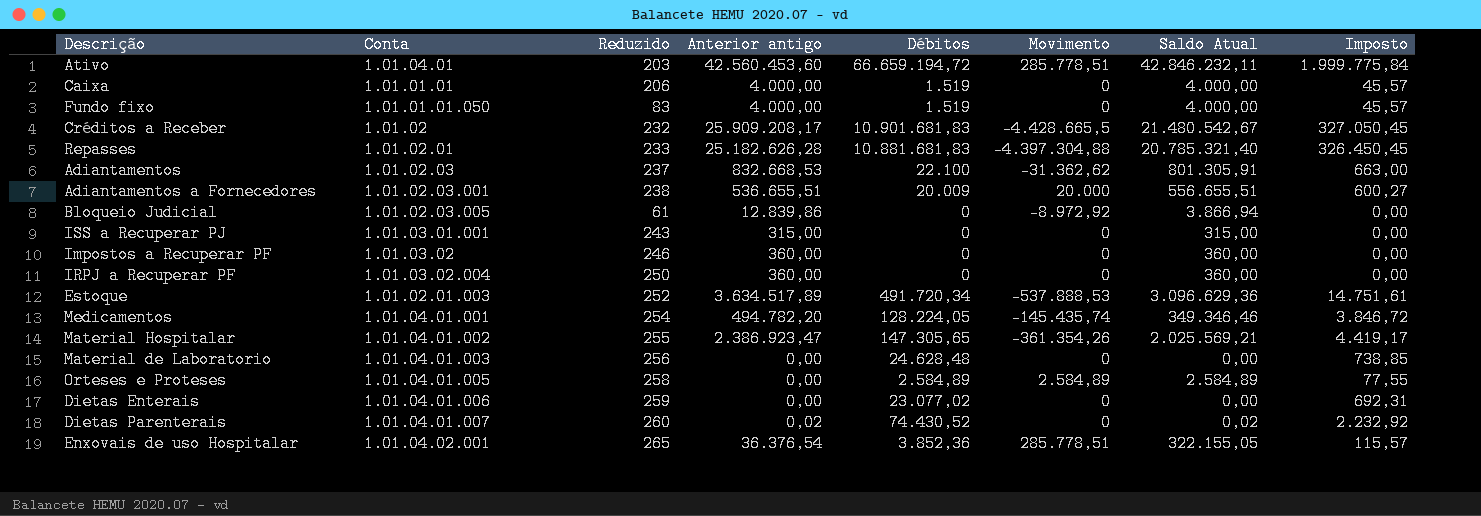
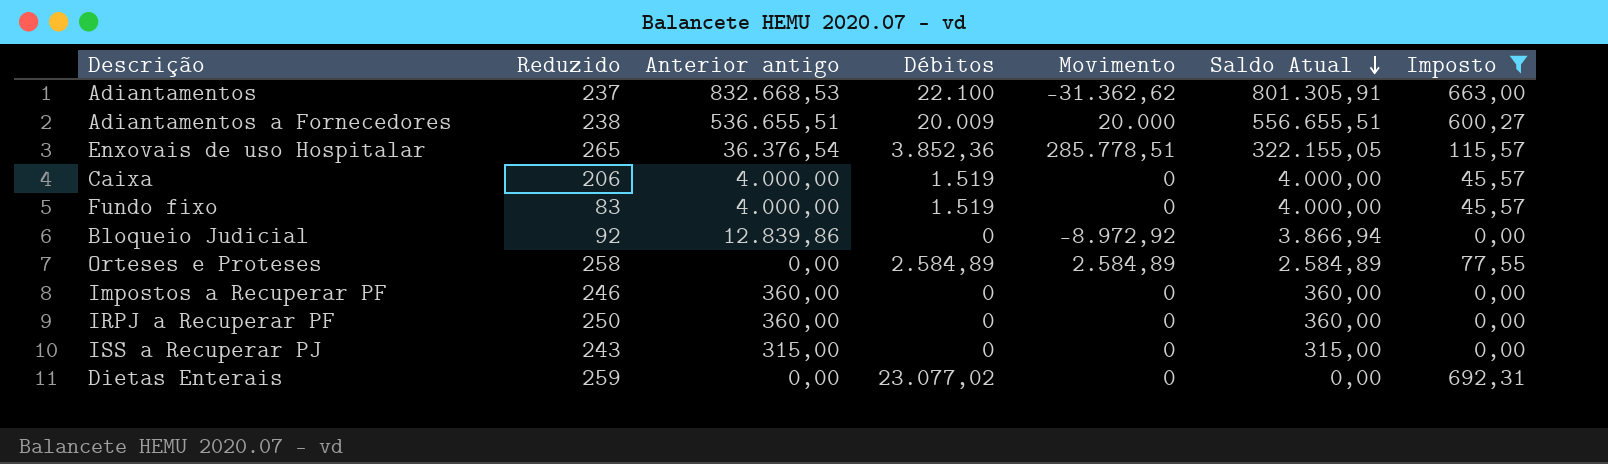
filter: none -> Imposto <= 692,31
row order: none -> Saldo Atual descending
column Conta | position: 2 -> none
Bloqueio Judicial | Reduzido: 61 -> 92

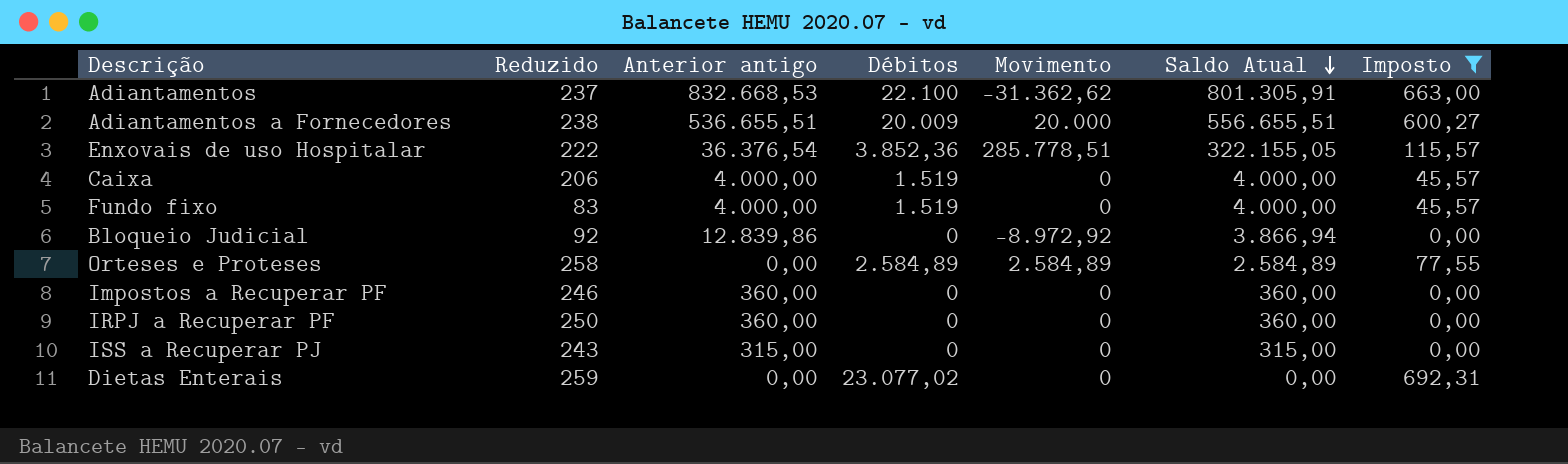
Enxovais de uso Hospitalar | Reduzido: 265 -> 222

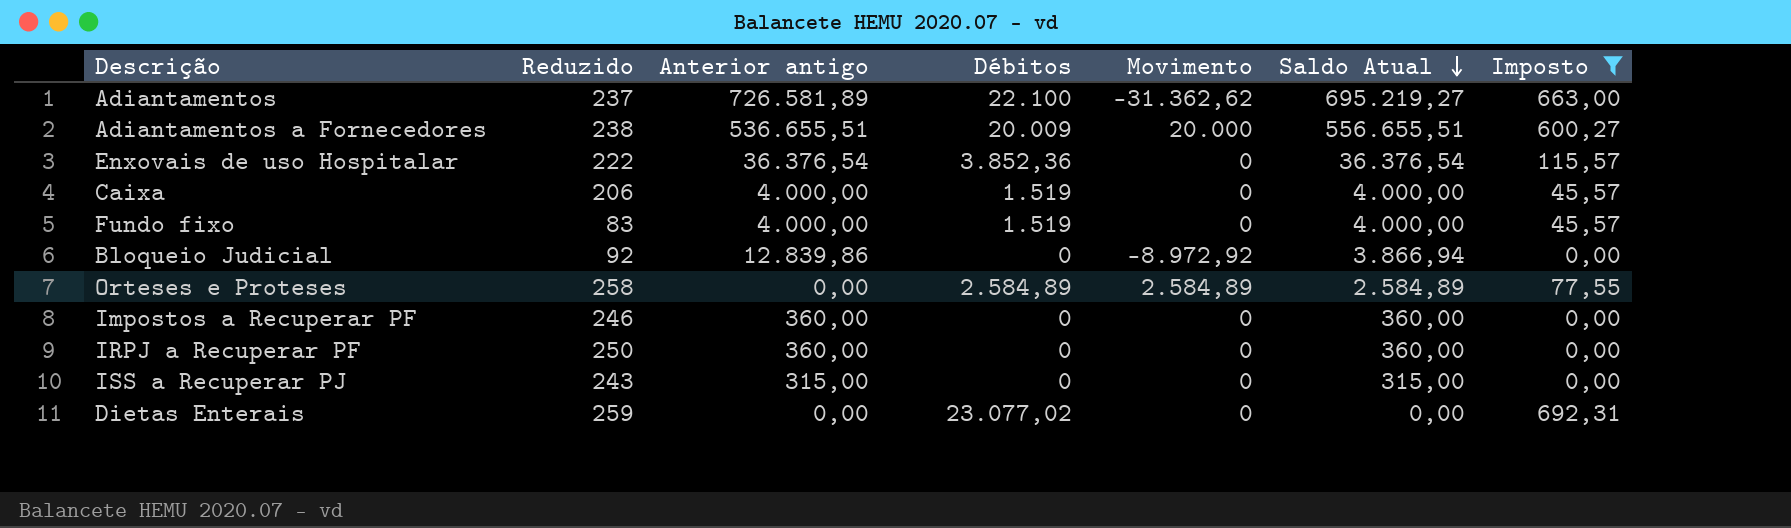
Adiantamentos | Anterior antigo: 832.668,53 -> 726.581,89
Adiantamentos | Saldo Atual: 801.305,91 -> 695.219,27
Enxovais de uso Hospitalar | Movimento: 285.778,51 -> 0
Enxovais de uso Hospitalar | Saldo Atual: 322.155,05 -> 36.376,54

